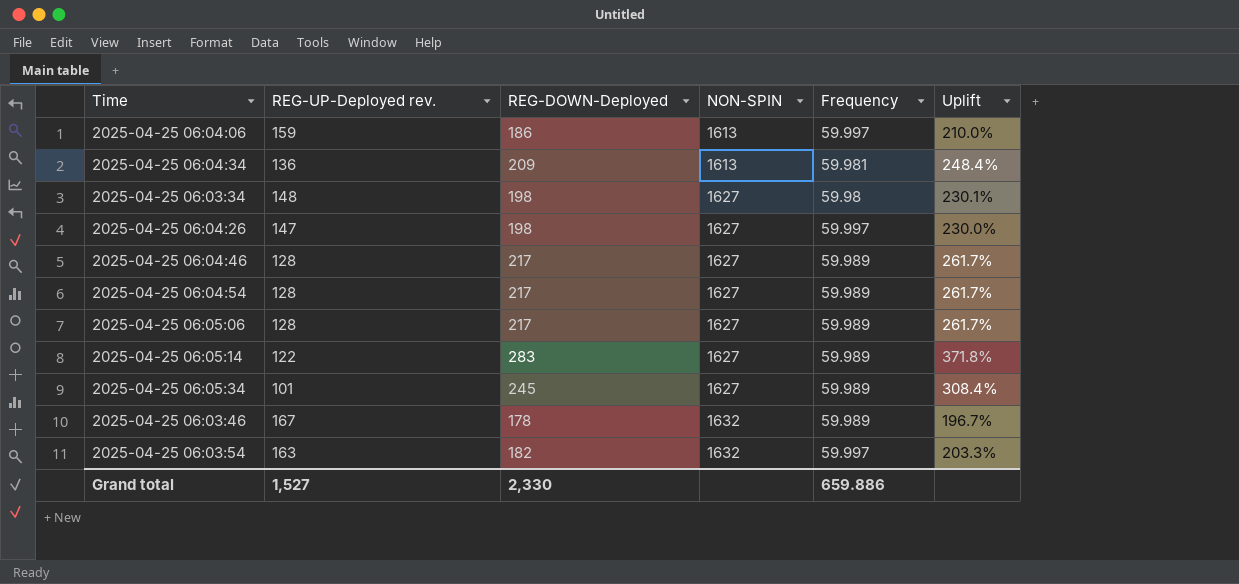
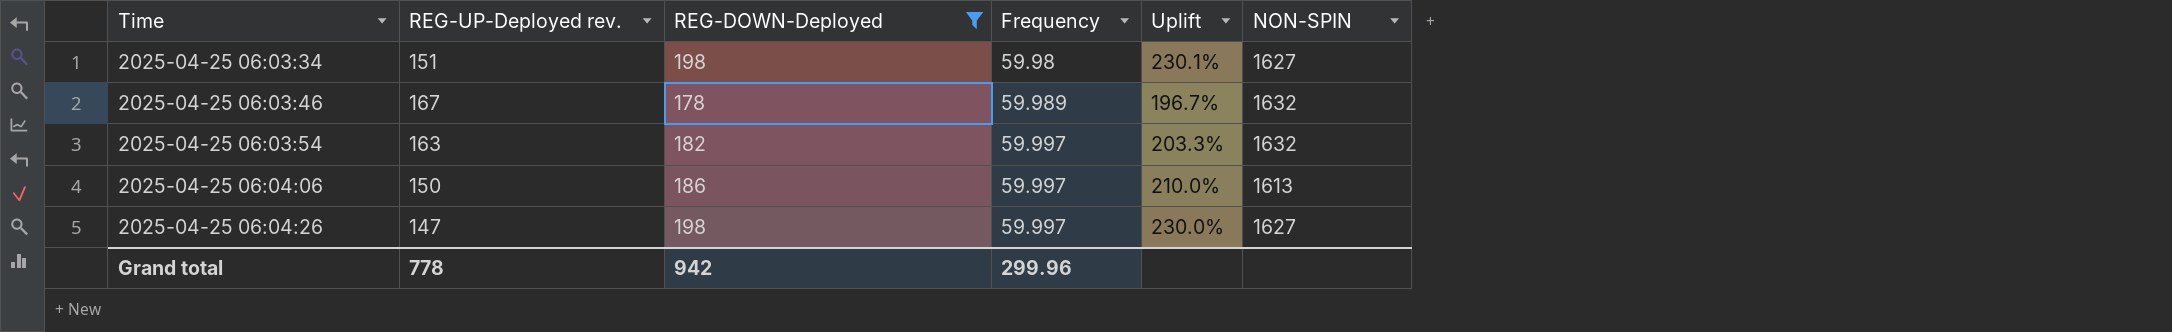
filter: none -> REG-DOWN-Deployed <= 198
row order: NON-SPIN ascending -> Time ascending
column NON-SPIN | position: 4 -> 6
2025-04-25 06:03:34 | REG-UP-Deployed rev.: 148 -> 151
2025-04-25 06:04:06 | REG-UP-Deployed rev.: 159 -> 150
Grand total | REG-UP-Deployed rev.: 1,527 -> 778
Grand total | REG-DOWN-Deployed: 2,330 -> 942
Grand total | Frequency: 659.886 -> 299.96

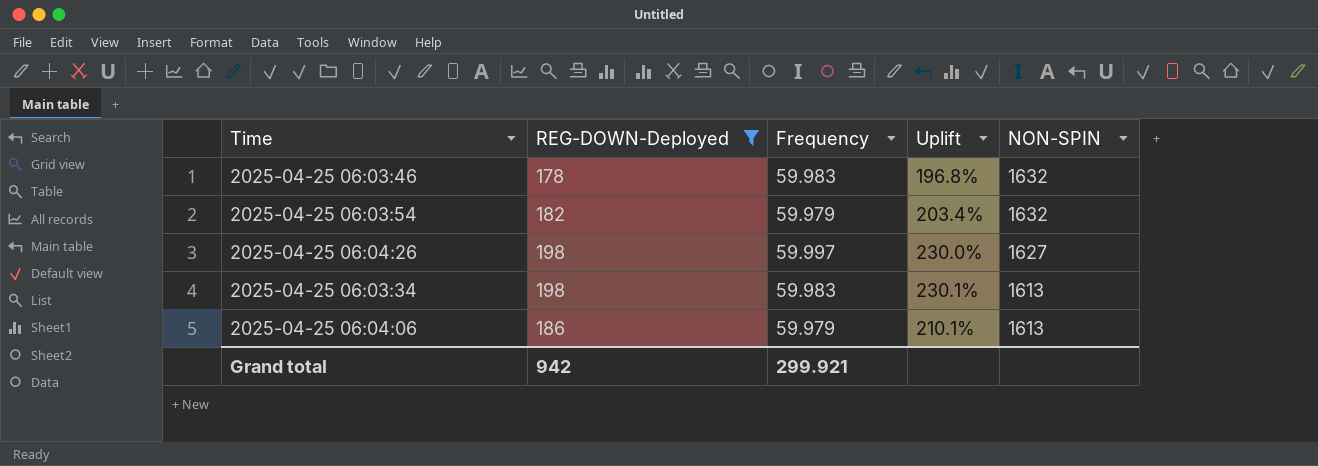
row order: Time ascending -> NON-SPIN descending
column REG-UP-Deployed rev. | position: 2 -> none
2025-04-25 06:03:46 | Frequency: 59.989 -> 59.983
2025-04-25 06:03:46 | Uplift: 196.7% -> 196.8%
2025-04-25 06:03:54 | Frequency: 59.997 -> 59.979
2025-04-25 06:03:54 | Uplift: 203.3% -> 203.4%
2025-04-25 06:03:34 | Frequency: 59.98 -> 59.983
2025-04-25 06:03:34 | NON-SPIN: 1627 -> 1613
2025-04-25 06:04:06 | Frequency: 59.997 -> 59.979
2025-04-25 06:04:06 | Uplift: 210.0% -> 210.1%
Grand total | Frequency: 299.96 -> 299.921

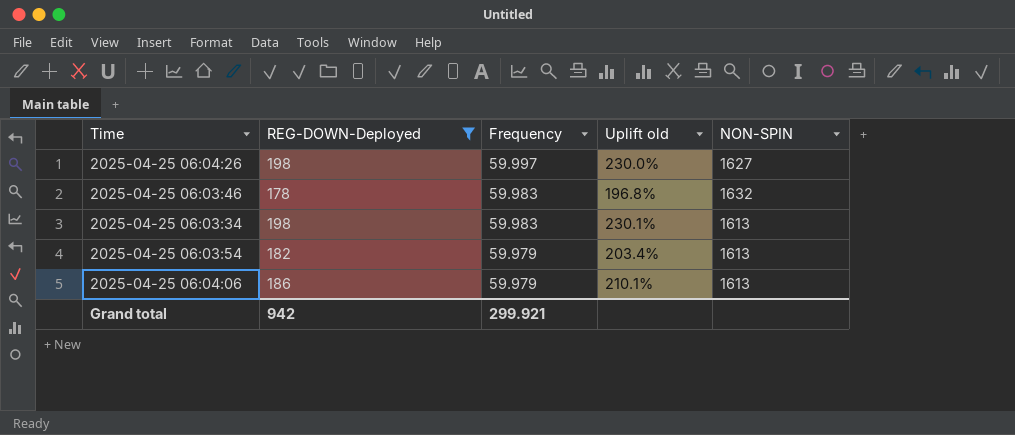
row order: NON-SPIN descending -> Frequency descending
column name: Uplift -> Uplift old
2025-04-25 06:03:54 | NON-SPIN: 1632 -> 1613

